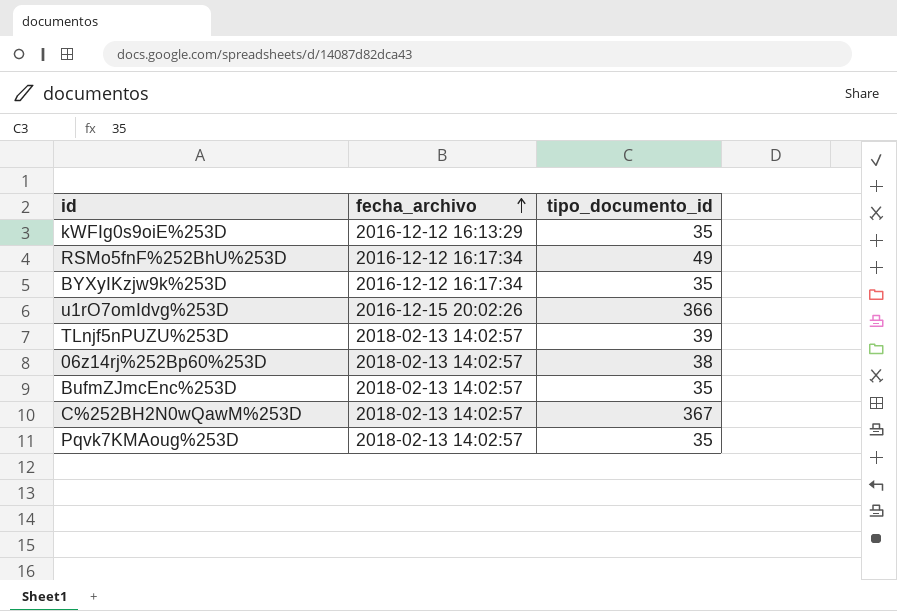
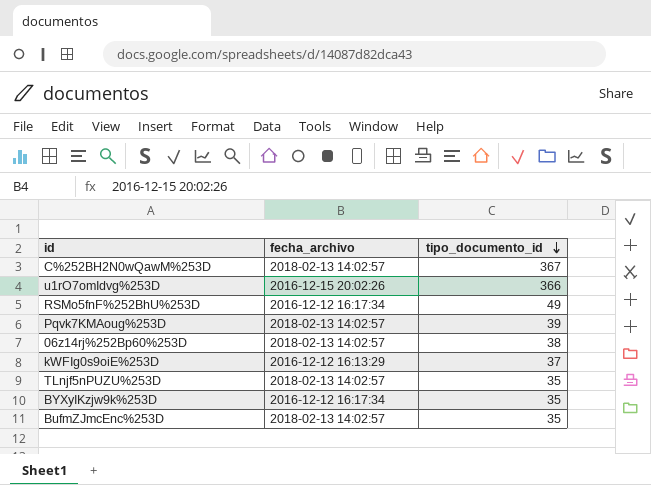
row order: fecha_archivo ascending -> tipo_documento_id descending
Pqvk7KMAoug%253D | tipo_documento_id: 35 -> 39
kWFIg0s9oiE%253D | tipo_documento_id: 35 -> 37
TLnjf5nPUZU%253D | tipo_documento_id: 39 -> 35

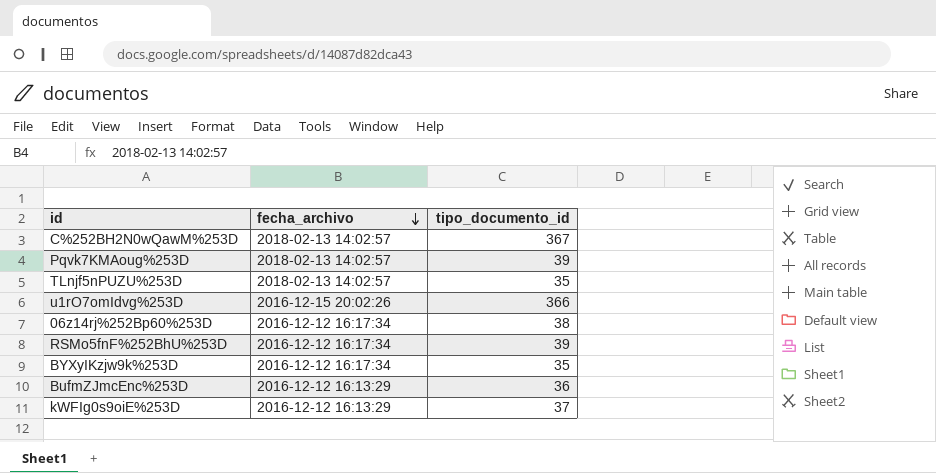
row order: tipo_documento_id descending -> fecha_archivo descending
06z14rj%252Bp60%253D | fecha_archivo: 2018-02-13 14:02:57 -> 2016-12-12 16:17:34
RSMo5fnF%252BhU%253D | tipo_documento_id: 49 -> 39
BufmZJmcEnc%253D | fecha_archivo: 2018-02-13 14:02:57 -> 2016-12-12 16:13:29
BufmZJmcEnc%253D | tipo_documento_id: 35 -> 36

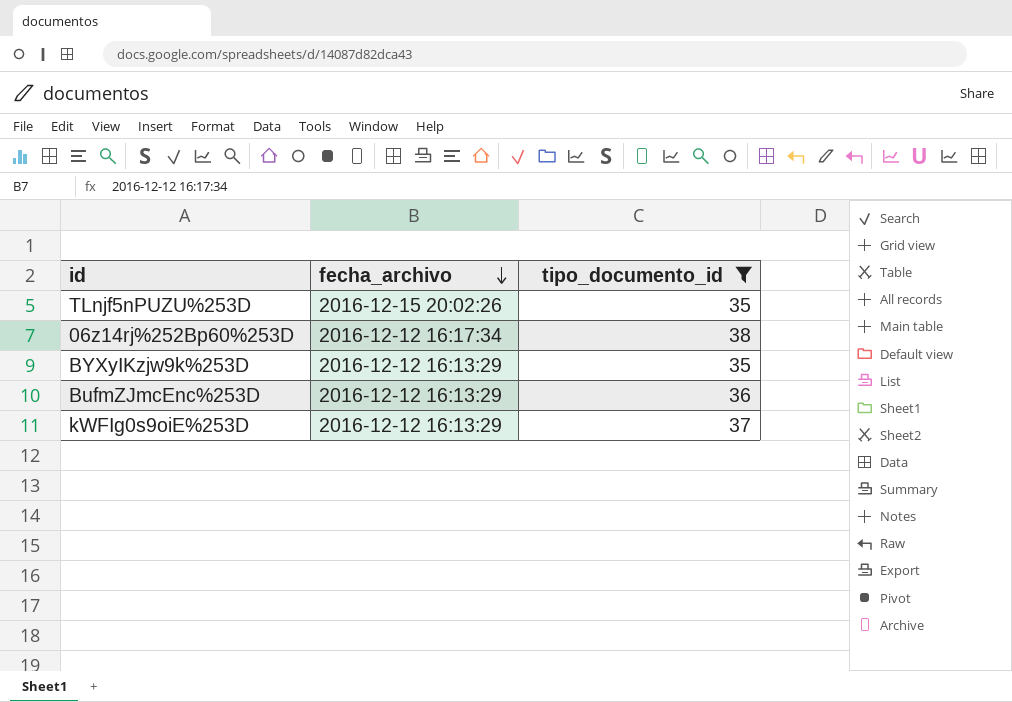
filter: none -> tipo_documento_id <= 38
TLnjf5nPUZU%253D | fecha_archivo: 2018-02-13 14:02:57 -> 2016-12-15 20:02:26
BYXyIKzjw9k%253D | fecha_archivo: 2016-12-12 16:17:34 -> 2016-12-12 16:13:29

